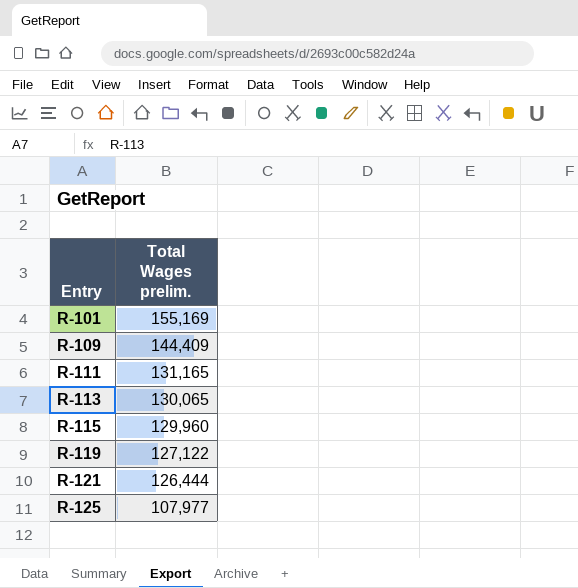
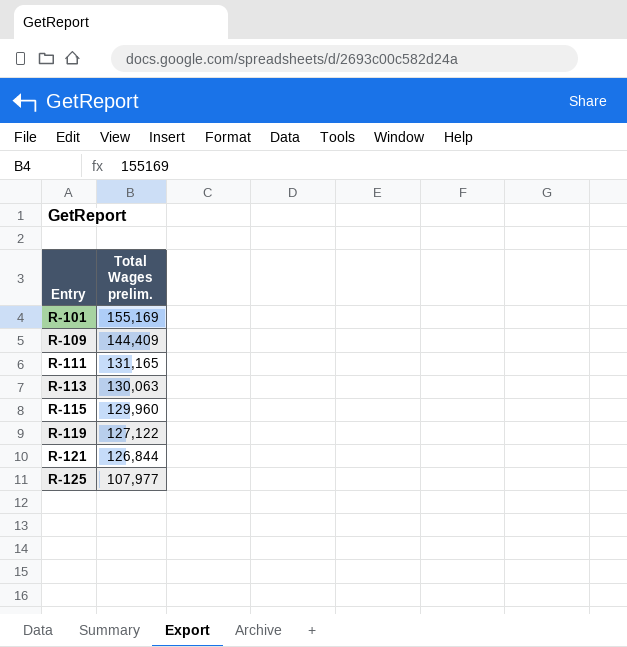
R-113 | Total Wages prelim.: 130,065 -> 130,063
R-121 | Total Wages prelim.: 126,444 -> 126,844

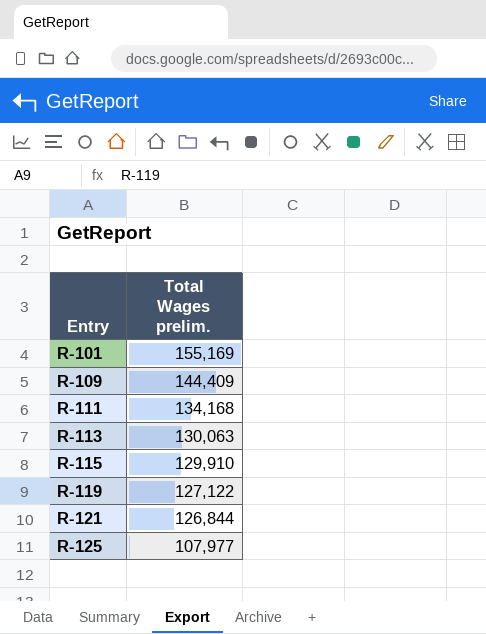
R-111 | Total Wages prelim.: 131,165 -> 134,168
R-115 | Total Wages prelim.: 129,960 -> 129,910

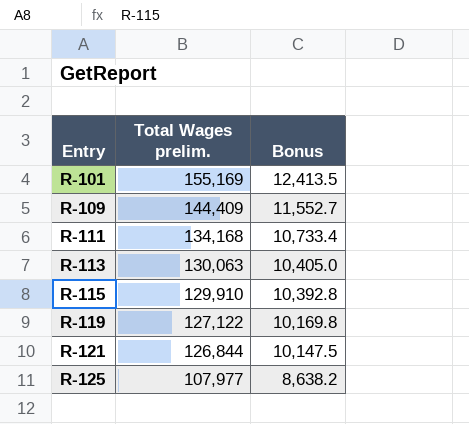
column Bonus | formula: none -> [Total Wages prelim.] * 0.08

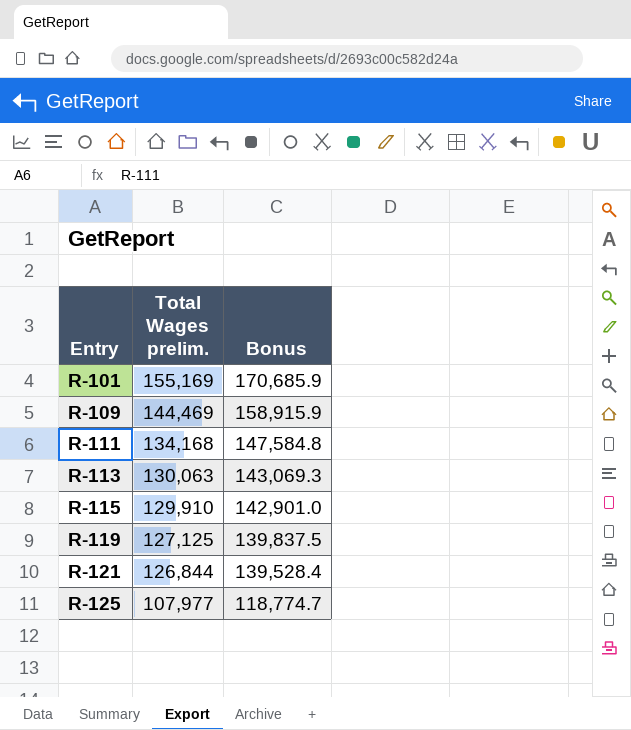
column Bonus | formula: [Total Wages prelim.] * 0.08 -> [Total Wages prelim.] * 1.1
R-109 | Total Wages prelim.: 144,409 -> 144,469
R-119 | Total Wages prelim.: 127,122 -> 127,125

